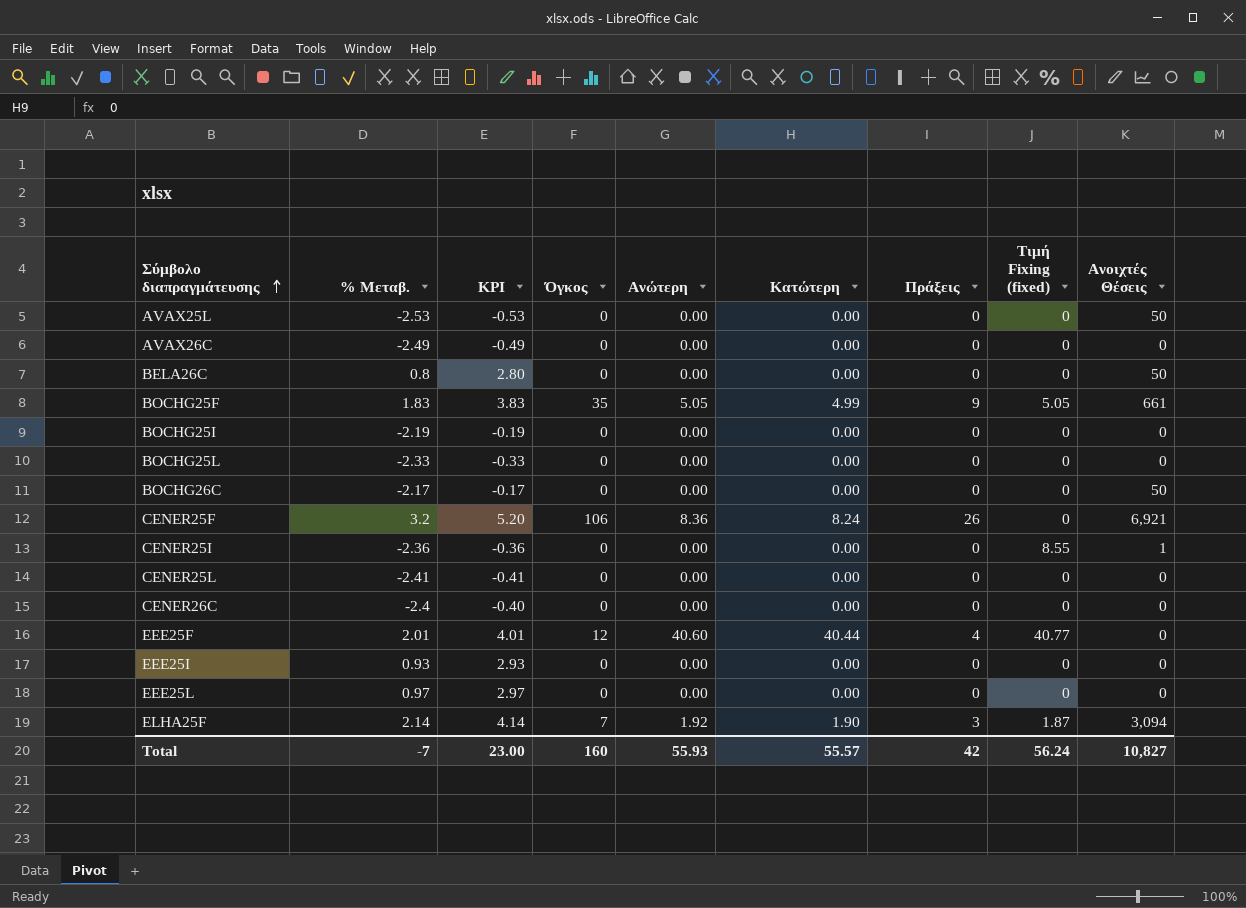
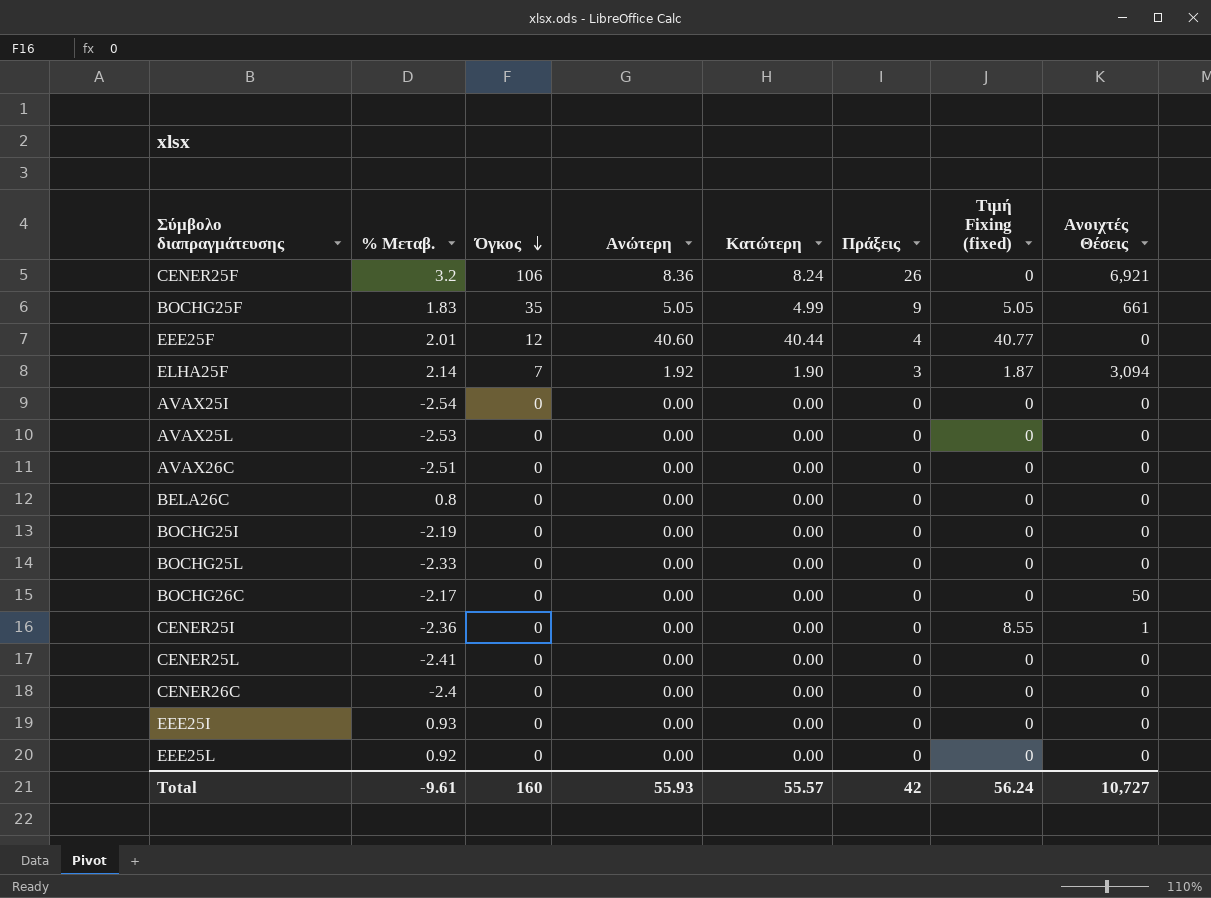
row order: Σύμβολο διαπραγμάτευσης ascending -> Όγκος descending
column KPI | formula: [% Μεταβ.] + 2 -> none
row AVAX25I: none -> -2.54 | 0 | 0.00 | 0.00 | 0 | 0 | 0
AVAX25L | Ανοιχτές Θέσεις: 50 -> 0
AVAX26C | % Μεταβ.: -2.49 -> -2.51
BELA26C | Ανοιχτές Θέσεις: 50 -> 0
EEE25L | % Μεταβ.: 0.97 -> 0.92
Total | % Μεταβ.: -7 -> -9.61
Total | Ανοιχτές Θέσεις: 10,827 -> 10,727

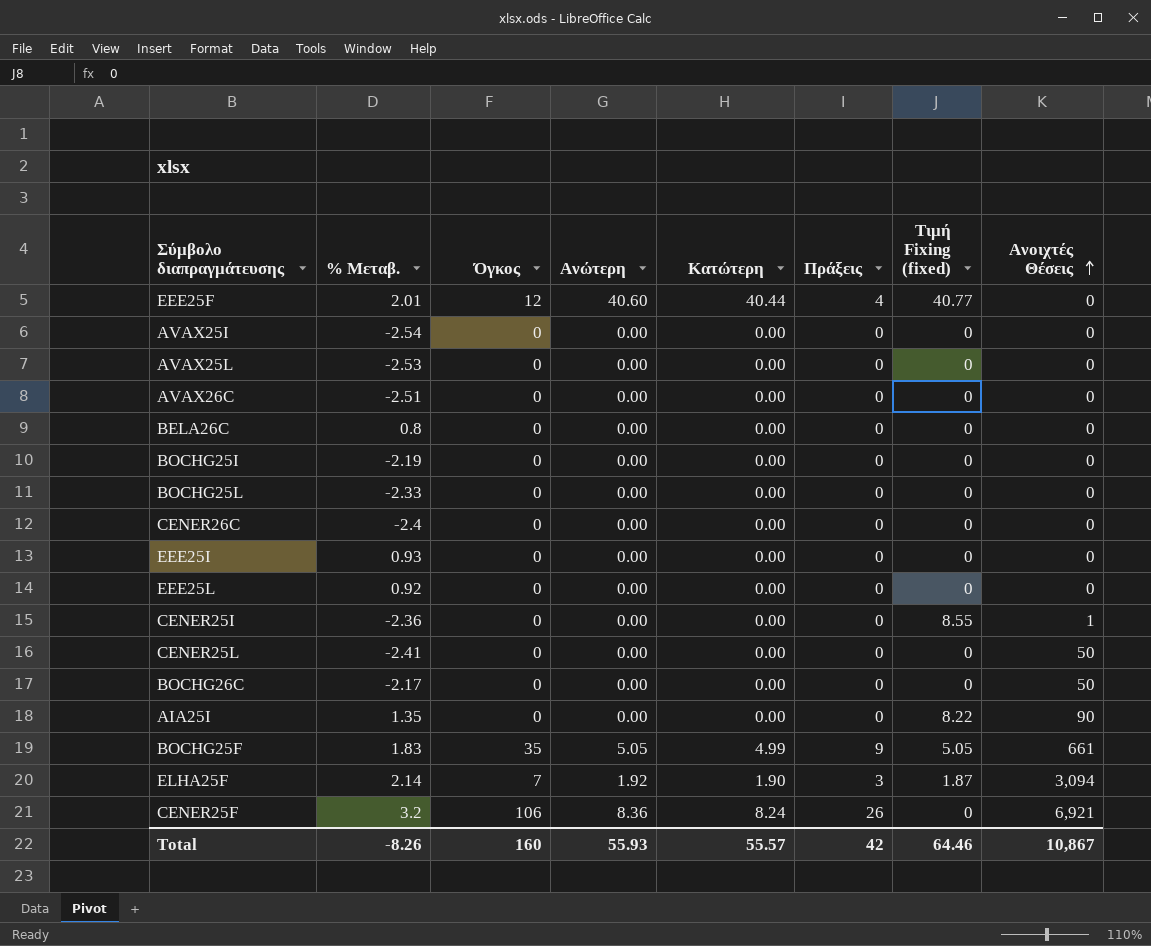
row order: Όγκος descending -> Ανοιχτές Θέσεις ascending
CENER25L | Ανοιχτές Θέσεις: 0 -> 50
row AIA25I: none -> 1.35 | 0 | 0.00 | 0.00 | 0 | 8.22 | 90
Total | % Μεταβ.: -9.61 -> -8.26
Total | Τιμή Fixing (fixed): 56.24 -> 64.46
Total | Ανοιχτές Θέσεις: 10,727 -> 10,867

